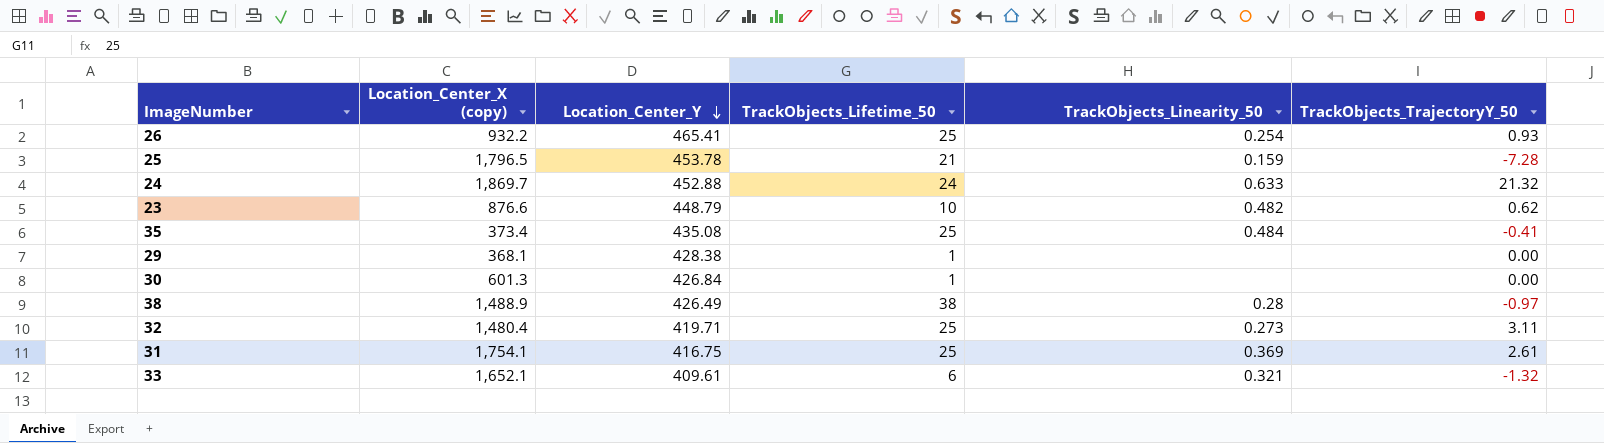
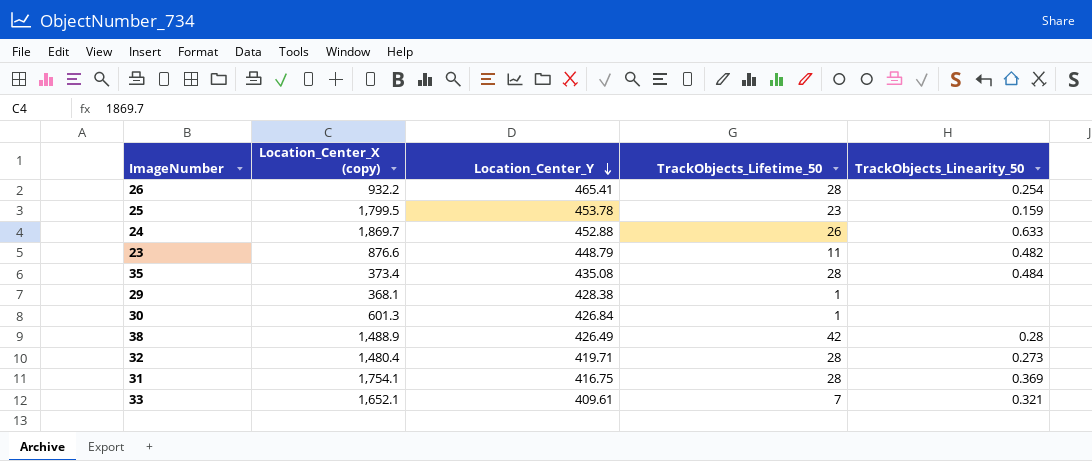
column TrackObjects_TrajectoryY_50 | position: 6 -> none
26 | TrackObjects_Lifetime_50: 25 -> 28
25 | Location_Center_X (copy): 1,796.5 -> 1,799.5
25 | TrackObjects_Lifetime_50: 21 -> 23
24 | TrackObjects_Lifetime_50: 24 -> 26
23 | TrackObjects_Lifetime_50: 10 -> 11
35 | TrackObjects_Lifetime_50: 25 -> 28
38 | TrackObjects_Lifetime_50: 38 -> 42
32 | TrackObjects_Lifetime_50: 25 -> 28
31 | TrackObjects_Lifetime_50: 25 -> 28
33 | TrackObjects_Lifetime_50: 6 -> 7

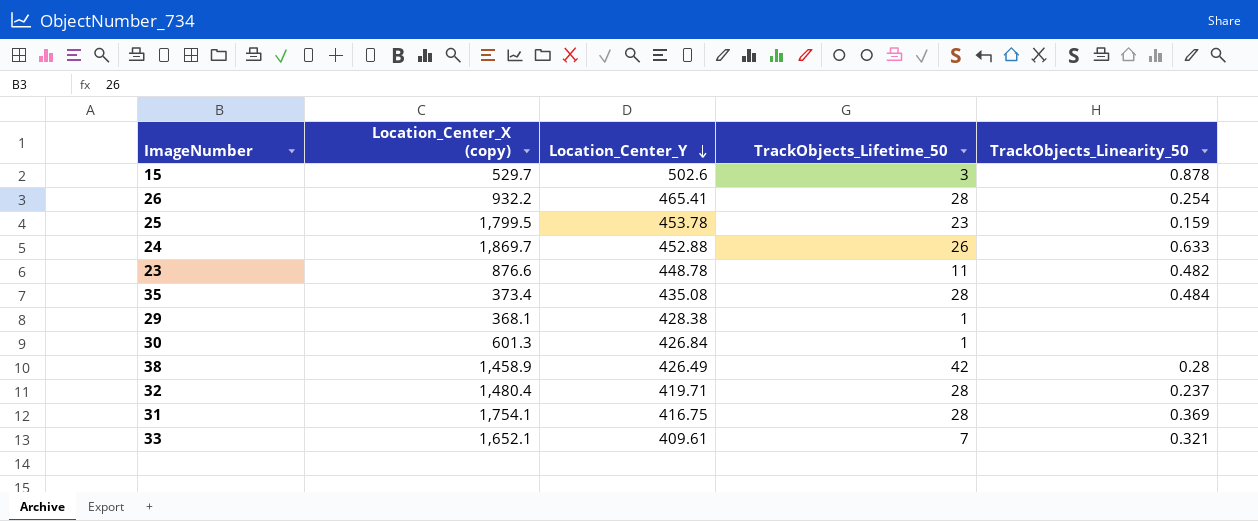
row 15: none -> 529.7 | 502.6 | 3 | 0.878
23 | Location_Center_Y: 448.79 -> 448.78
38 | Location_Center_X (copy): 1,488.9 -> 1,458.9
32 | TrackObjects_Linearity_50: 0.273 -> 0.237

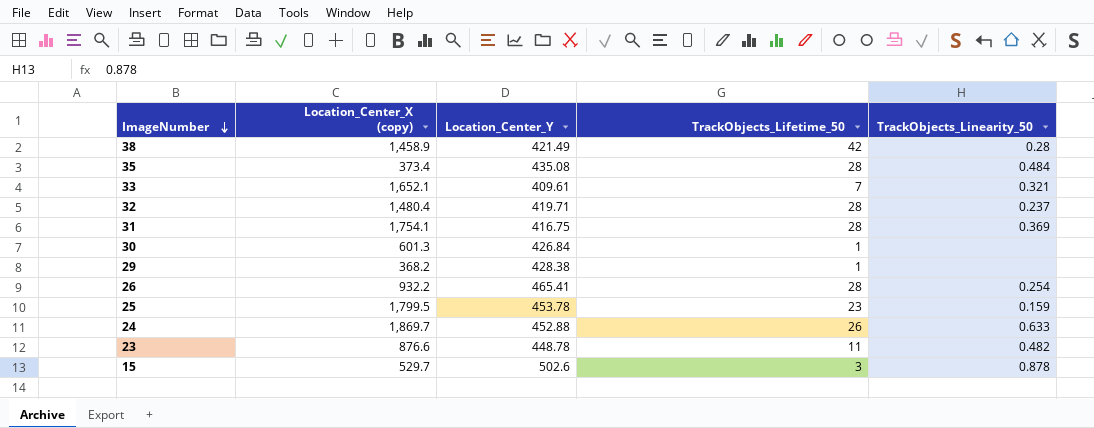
row order: Location_Center_Y descending -> ImageNumber descending
38 | Location_Center_Y: 426.49 -> 421.49
29 | Location_Center_X (copy): 368.1 -> 368.2

